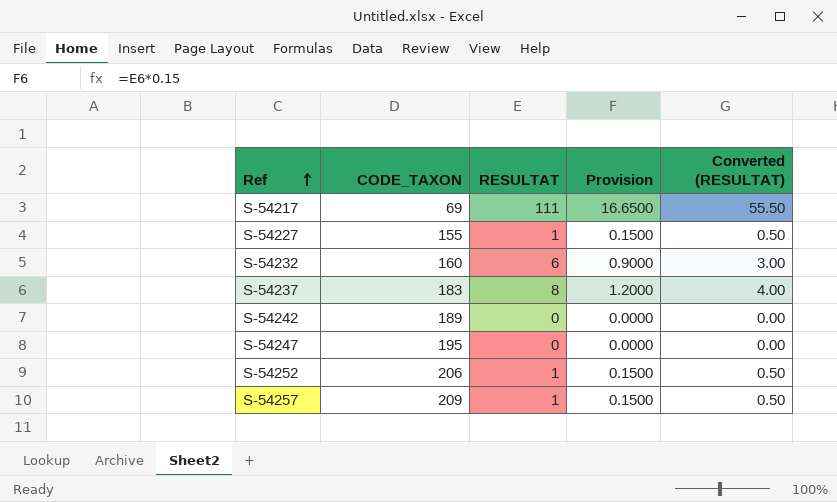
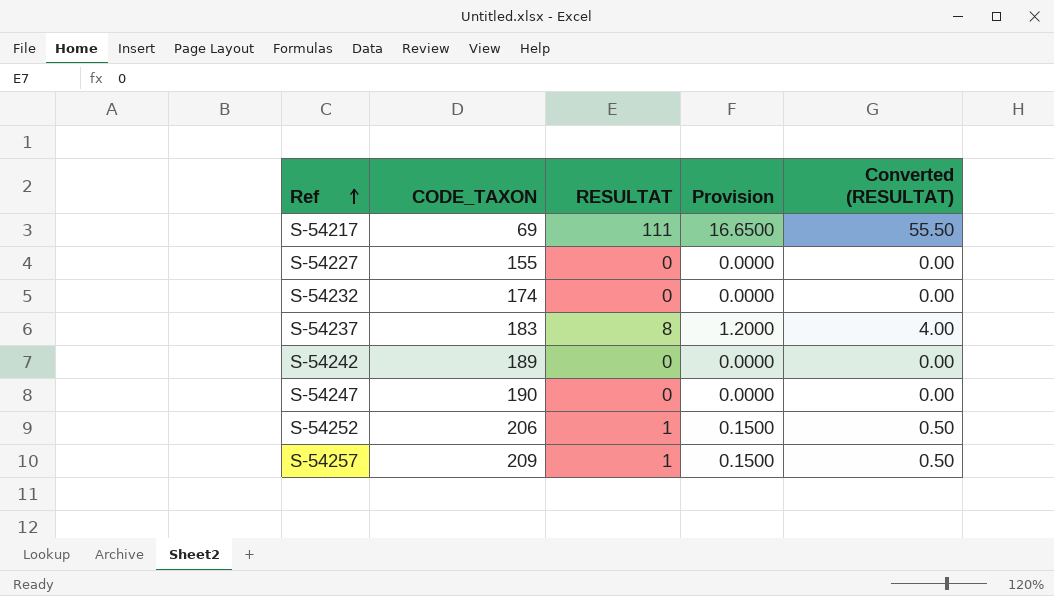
S-54227 | RESULTAT: 1 -> 0
S-54227 | Provision: 0.1500 -> 0.0000
S-54227 | Converted (RESULTAT): 0.50 -> 0.00
S-54232 | CODE_TAXON: 160 -> 174
S-54232 | RESULTAT: 6 -> 0
S-54232 | Provision: 0.9000 -> 0.0000
S-54232 | Converted (RESULTAT): 3.00 -> 0.00
S-54247 | CODE_TAXON: 195 -> 190

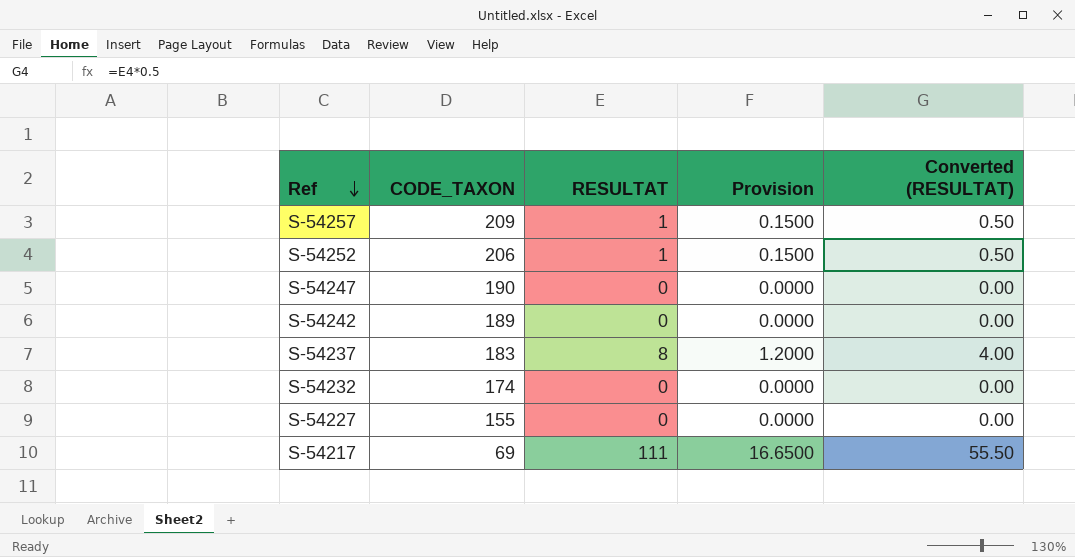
row order: Ref ascending -> Ref descending

